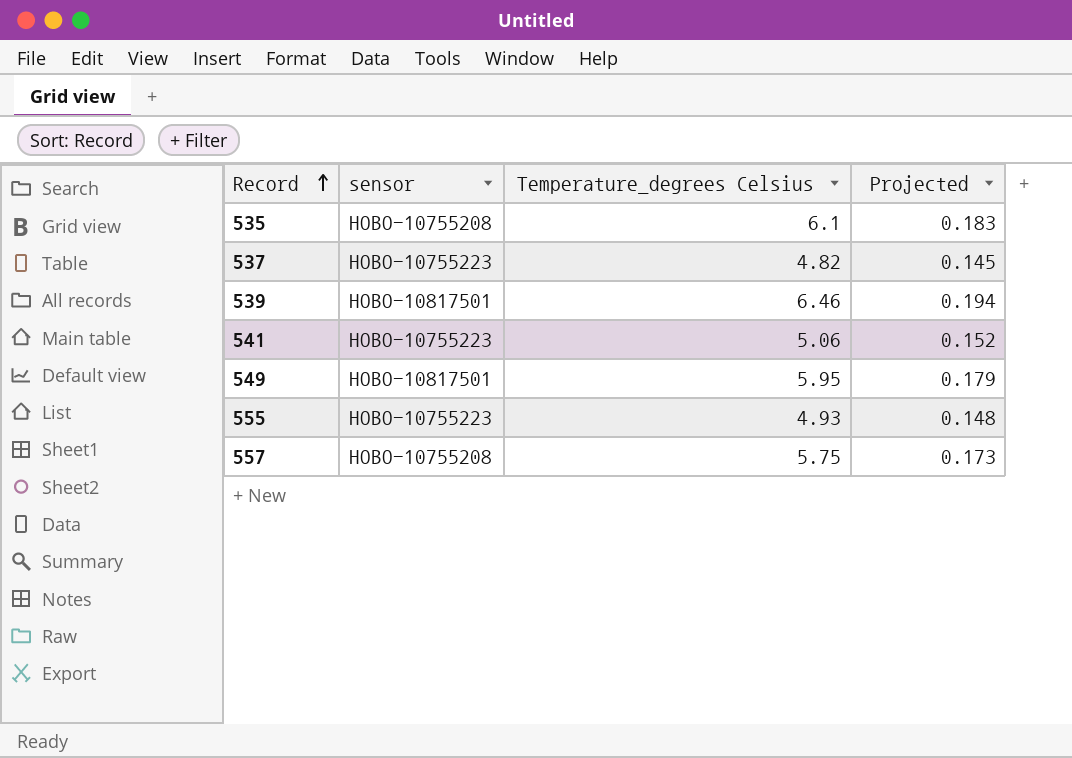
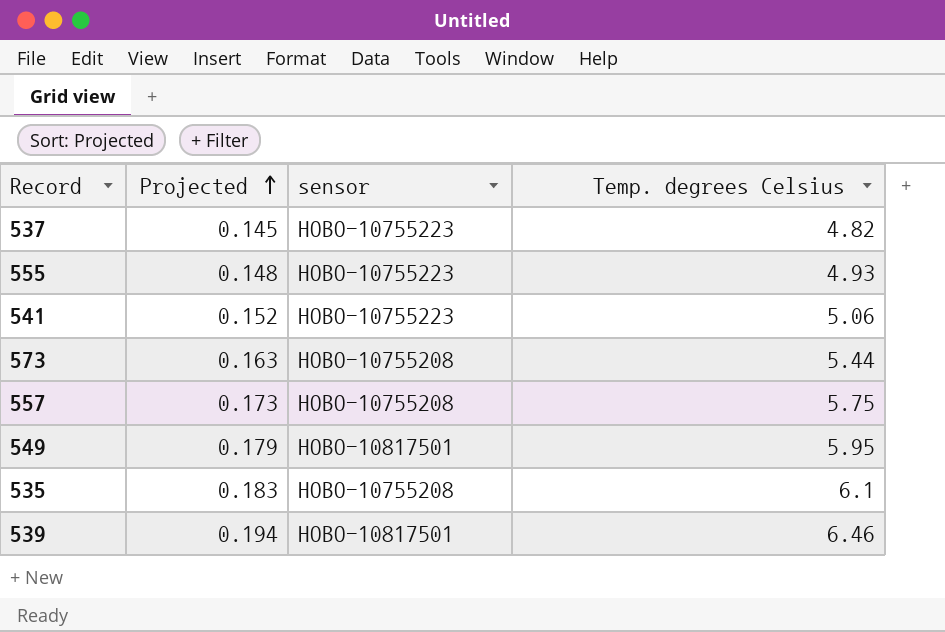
row order: Record ascending -> Projected ascending
column Projected | position: 4 -> 2
column name: Temperature_degrees Celsius -> Temp. degrees Celsius
row 573: none -> 0.163 | HOBO-10755208 | 5.44

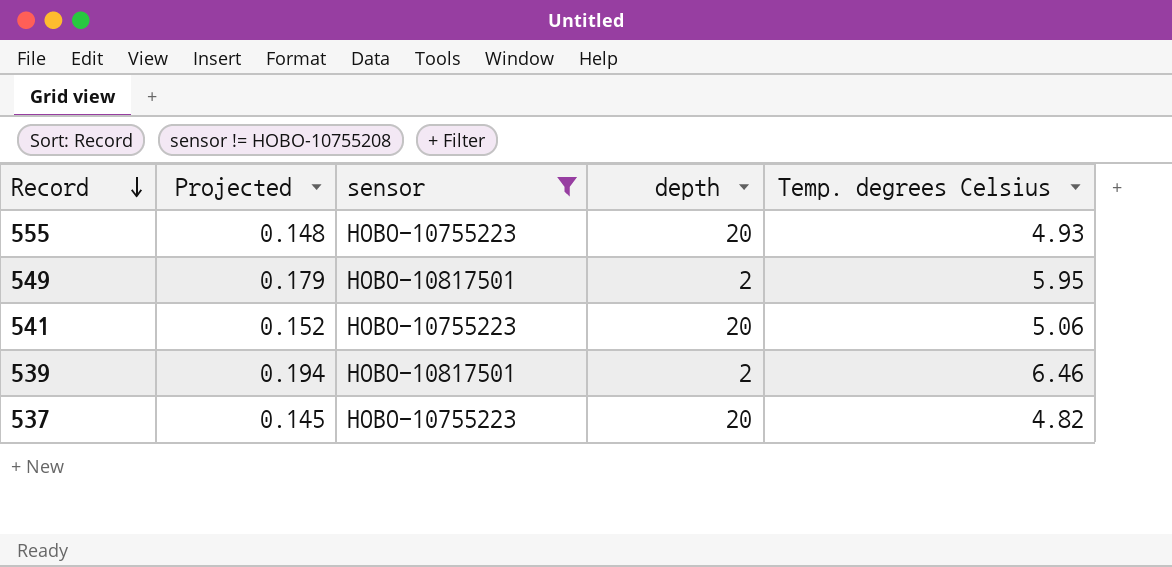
filter: none -> sensor != HOBO-10755208
row order: Projected ascending -> Record descending
column depth | position: none -> 4

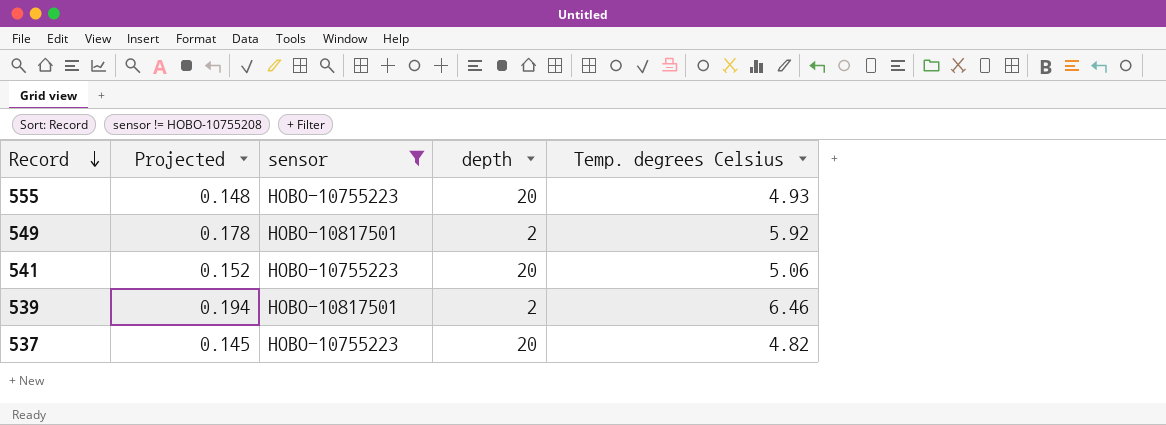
549 | Projected: 0.179 -> 0.178
549 | Temp. degrees Celsius: 5.95 -> 5.92

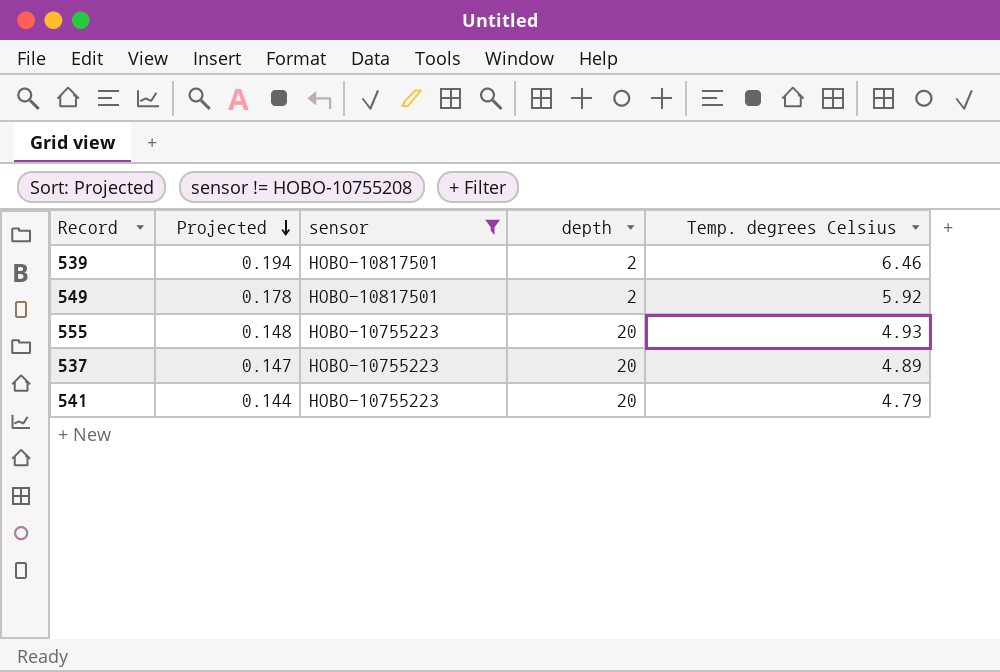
row order: Record descending -> Projected descending
537 | Projected: 0.145 -> 0.147
537 | Temp. degrees Celsius: 4.82 -> 4.89
541 | Projected: 0.152 -> 0.144
541 | Temp. degrees Celsius: 5.06 -> 4.79

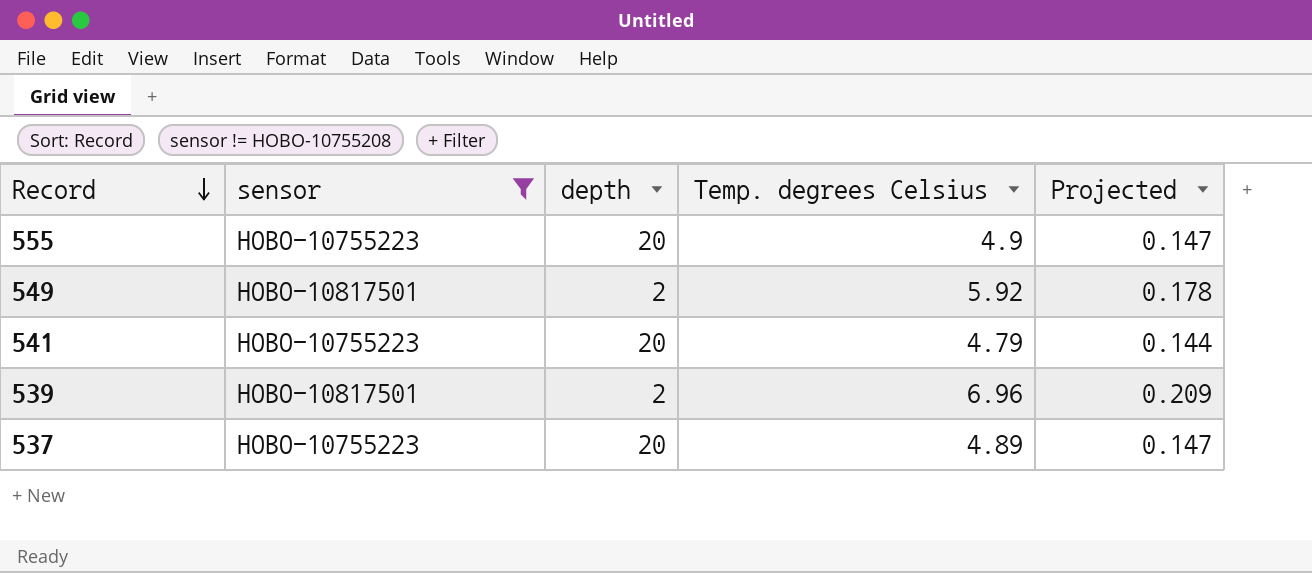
row order: Projected descending -> Record descending
column Projected | position: 2 -> 5
555 | Temp. degrees Celsius: 4.93 -> 4.9
555 | Projected: 0.148 -> 0.147
539 | Temp. degrees Celsius: 6.46 -> 6.96
539 | Projected: 0.194 -> 0.209

